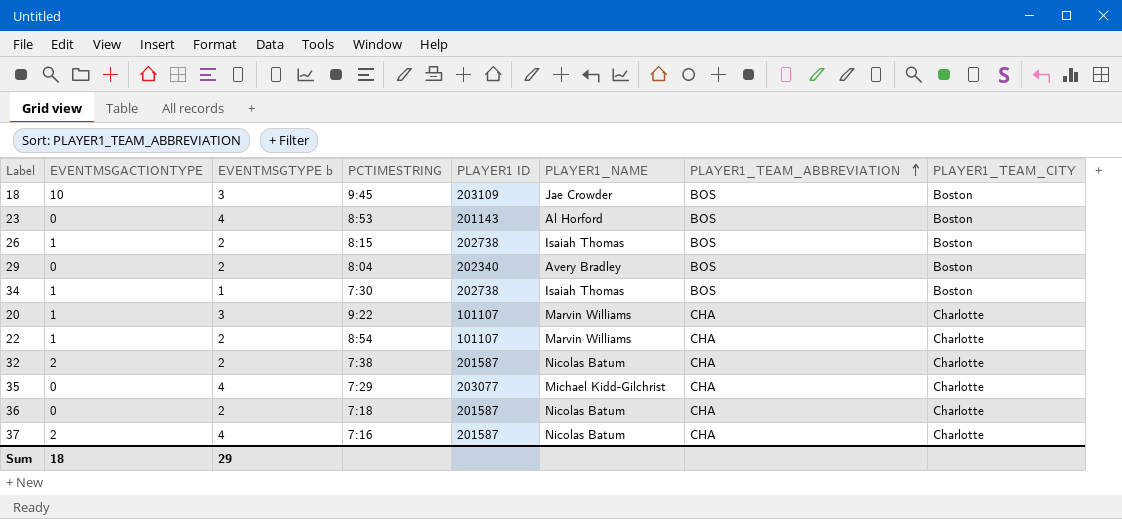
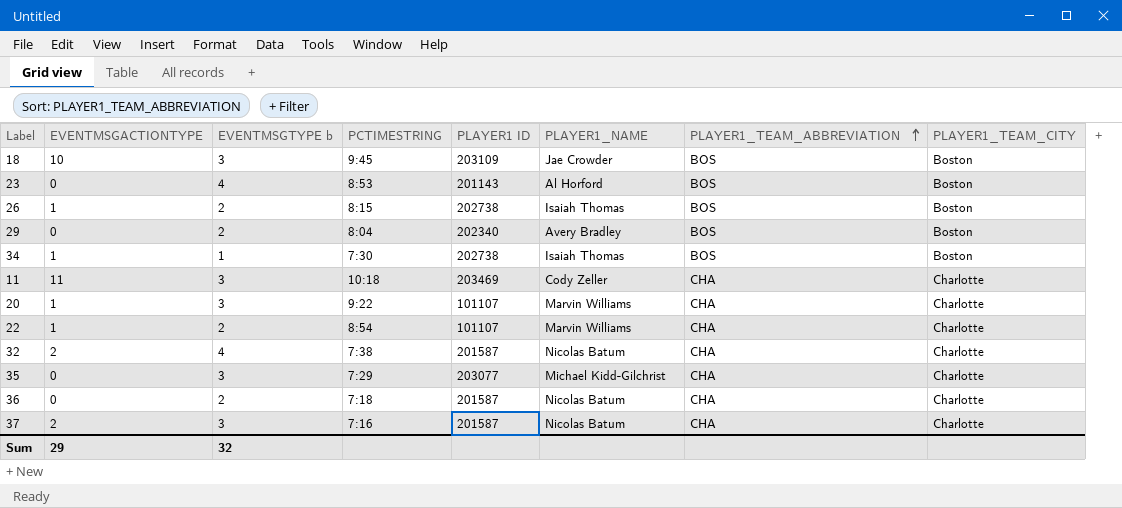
row 11: none -> 11 | 3 | 10:18 | 203469 | Cody Zeller | CHA | Charlotte
32 | EVENTMSGTYPE b: 2 -> 4
35 | EVENTMSGTYPE b: 4 -> 3
37 | EVENTMSGTYPE b: 4 -> 3
Sum | EVENTMSGACTIONTYPE: 18 -> 29
Sum | EVENTMSGTYPE b: 29 -> 32

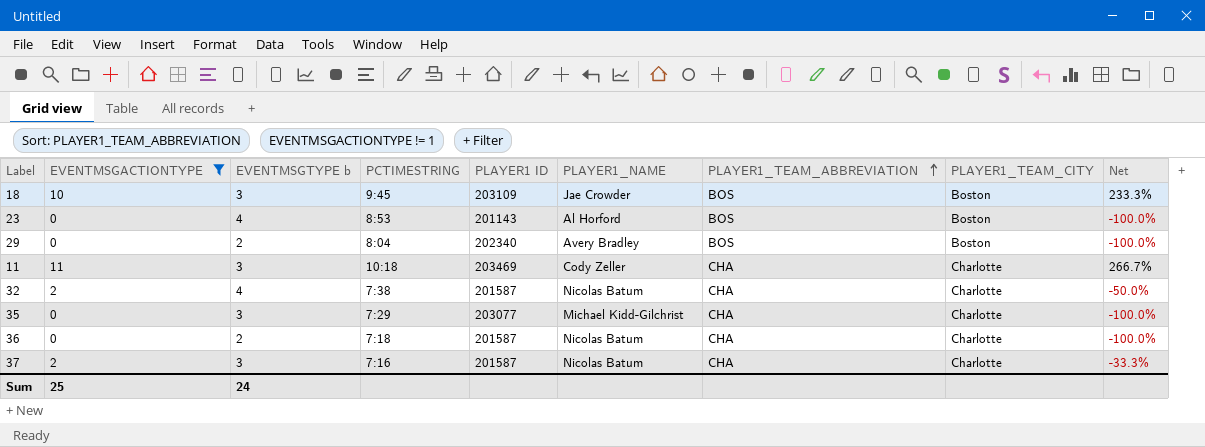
filter: none -> EVENTMSGACTIONTYPE != 1
column Net | formula: none -> ([EVENTMSGACTIONTYPE] - [EVENTMSGTYPE b]) / [EVENTMSGTYPE b]
Sum | EVENTMSGACTIONTYPE: 29 -> 25
Sum | EVENTMSGTYPE b: 32 -> 24

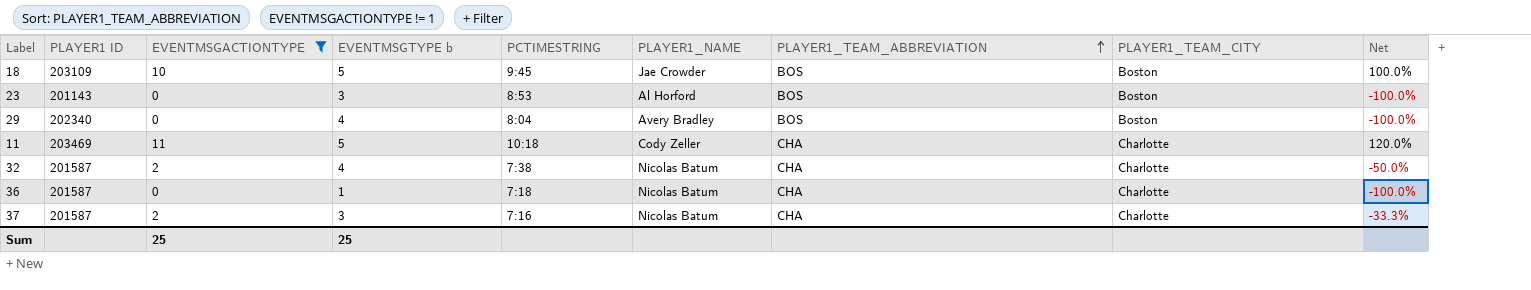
column PLAYER1 ID | position: 5 -> 2
row 35: 0 | 3 | 7:29 | 203077 | Michael Kidd-Gilchrist | CHA | Charlotte | -100.0% -> none
18 | EVENTMSGTYPE b: 3 -> 5
18 | Net: 233.3% -> 100.0%
23 | EVENTMSGTYPE b: 4 -> 3
29 | EVENTMSGTYPE b: 2 -> 4
11 | EVENTMSGTYPE b: 3 -> 5
11 | Net: 266.7% -> 120.0%
36 | EVENTMSGTYPE b: 2 -> 1
Sum | EVENTMSGTYPE b: 24 -> 25

